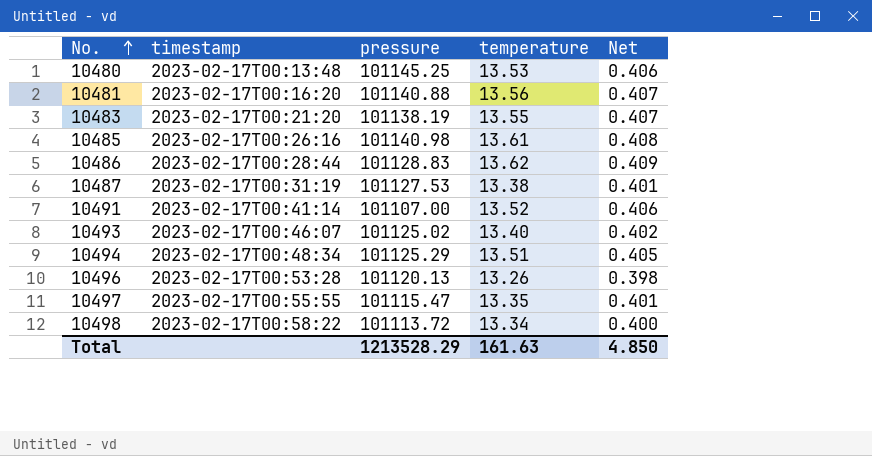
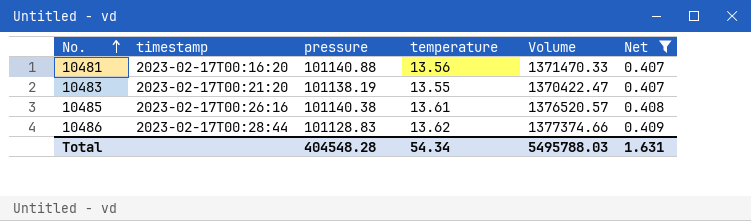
filter: none -> Net >= 0.407
column Volume | formula: none -> [pressure] * [temperature]
10485 | pressure: 101140.98 -> 101140.38
Total | pressure: 1213528.29 -> 404548.28
Total | temperature: 161.63 -> 54.34
Total | Net: 4.850 -> 1.631

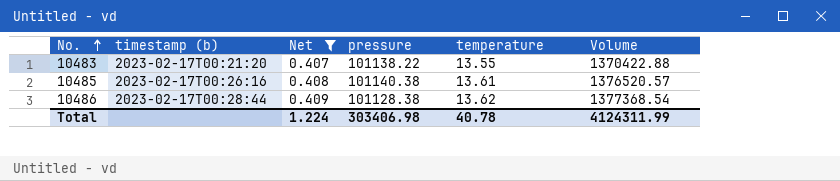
column name: timestamp -> timestamp (b)
column Net | position: 6 -> 3
row 10481: 2023-02-17T00:16:20 | 101140.88 | 13.56 | 1371470.33 | 0.407 -> none
10483 | pressure: 101138.19 -> 101138.22
10483 | Volume: 1370422.47 -> 1370422.88
10486 | pressure: 101128.83 -> 101128.38
10486 | Volume: 1377374.66 -> 1377368.54
Total | Net: 1.631 -> 1.224
Total | pressure: 404548.28 -> 303406.98
Total | temperature: 54.34 -> 40.78
Total | Volume: 5495788.03 -> 4124311.99

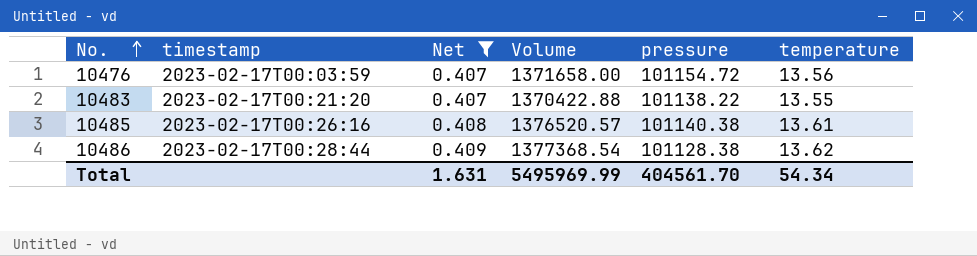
column name: timestamp (b) -> timestamp
column Volume | position: 6 -> 4
row 10476: none -> 2023-02-17T00:03:59 | 0.407 | 1371658.00 | 101154.72 | 13.56
Total | Net: 1.224 -> 1.631
Total | Volume: 4124311.99 -> 5495969.99
Total | pressure: 303406.98 -> 404561.70
Total | temperature: 40.78 -> 54.34

